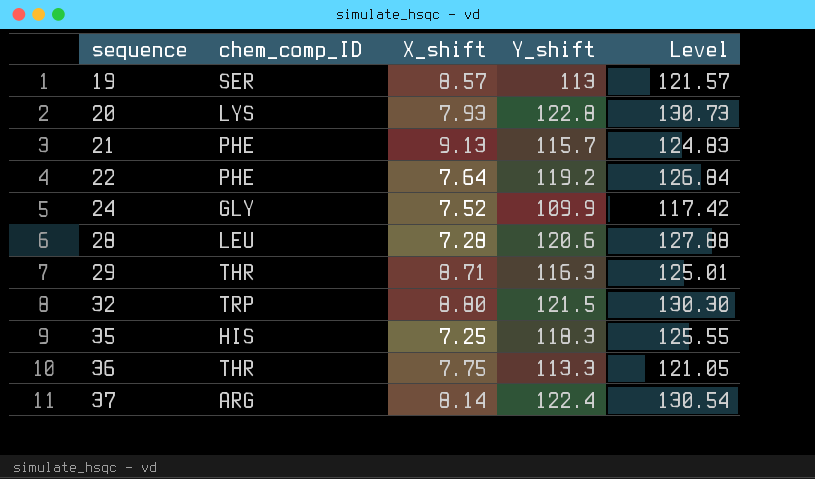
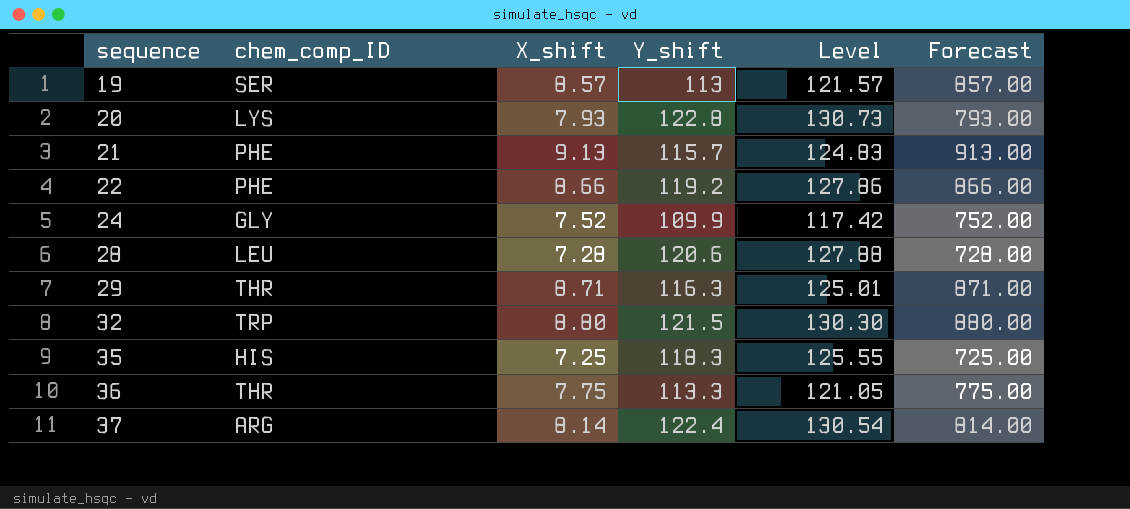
column Forecast | formula: none -> [X_shift] * 100
22 | X_shift: 7.64 -> 8.66
22 | Level: 126.84 -> 127.86

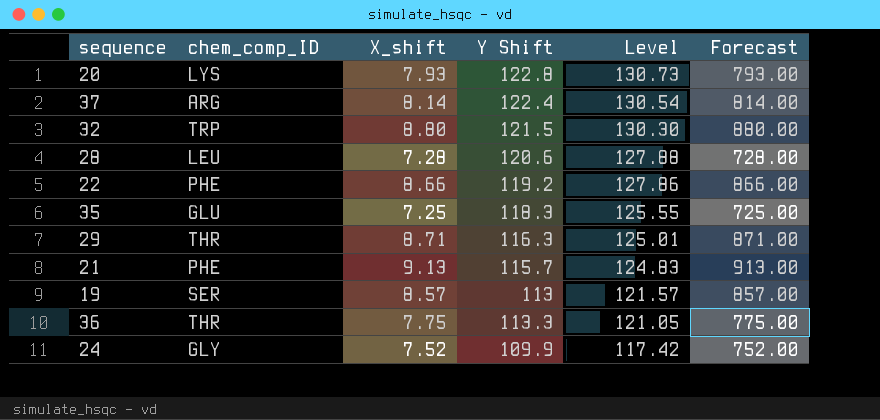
row order: sequence ascending -> Level descending
column name: Y_shift -> Y Shift
35 | chem_comp_ID: HIS -> GLU

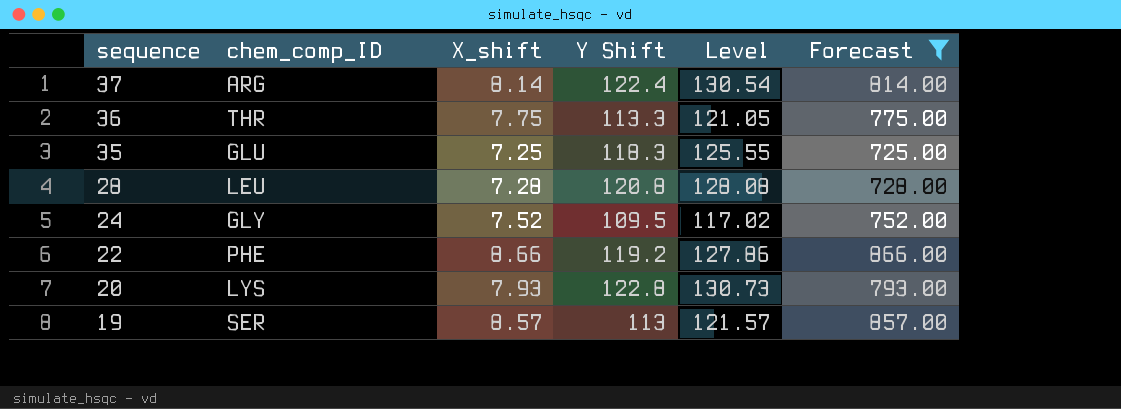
filter: none -> Forecast <= 866.00
row order: Level descending -> sequence descending
28 | Y Shift: 120.6 -> 120.8
28 | Level: 127.88 -> 128.08
24 | Y Shift: 109.9 -> 109.5
24 | Level: 117.42 -> 117.02

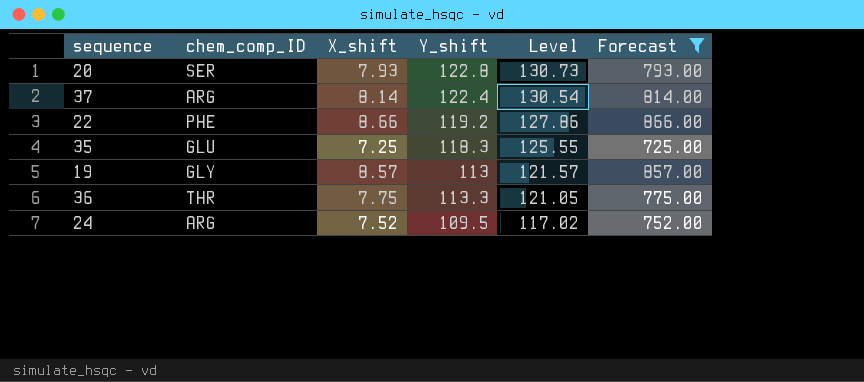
row order: sequence descending -> Level descending
column name: Y Shift -> Y_shift
row 28: LEU | 7.28 | 120.8 | 128.08 | 728.00 -> none
20 | chem_comp_ID: LYS -> SER
19 | chem_comp_ID: SER -> GLY
24 | chem_comp_ID: GLY -> ARG

